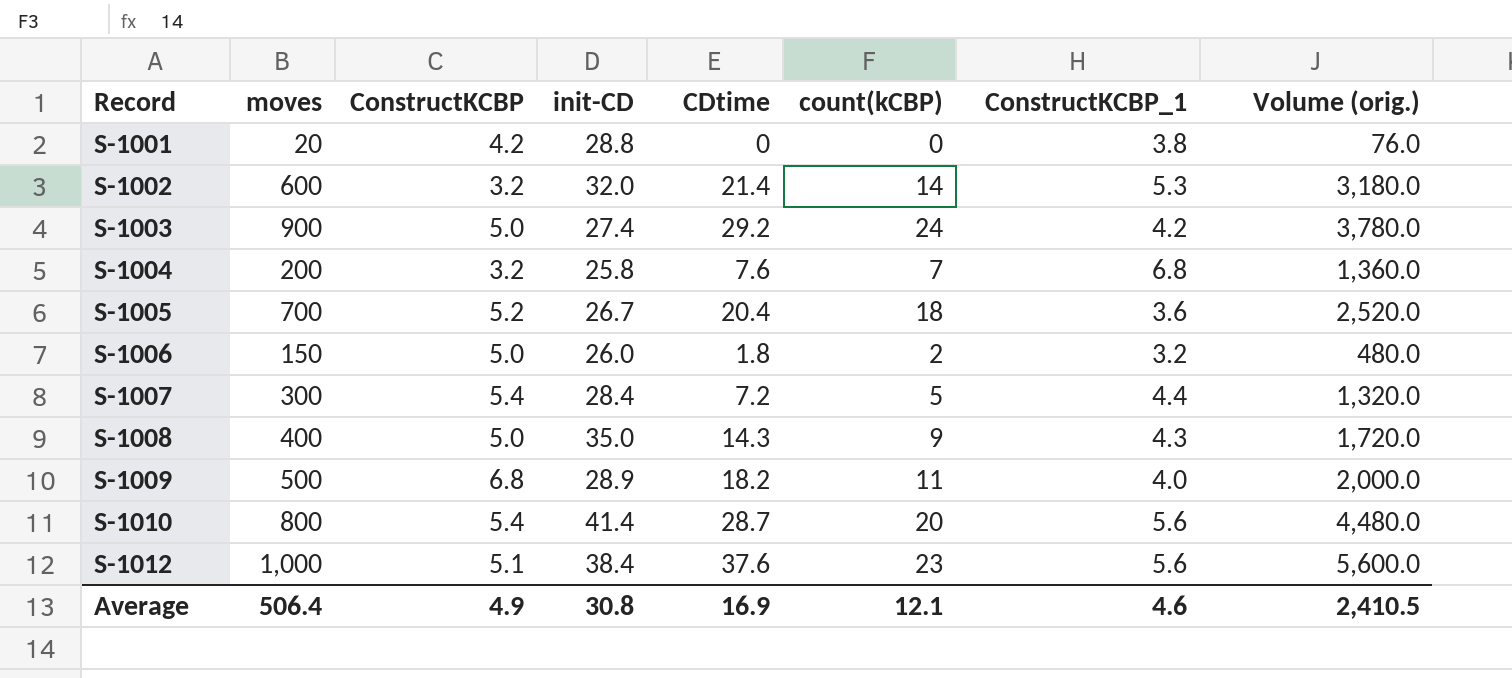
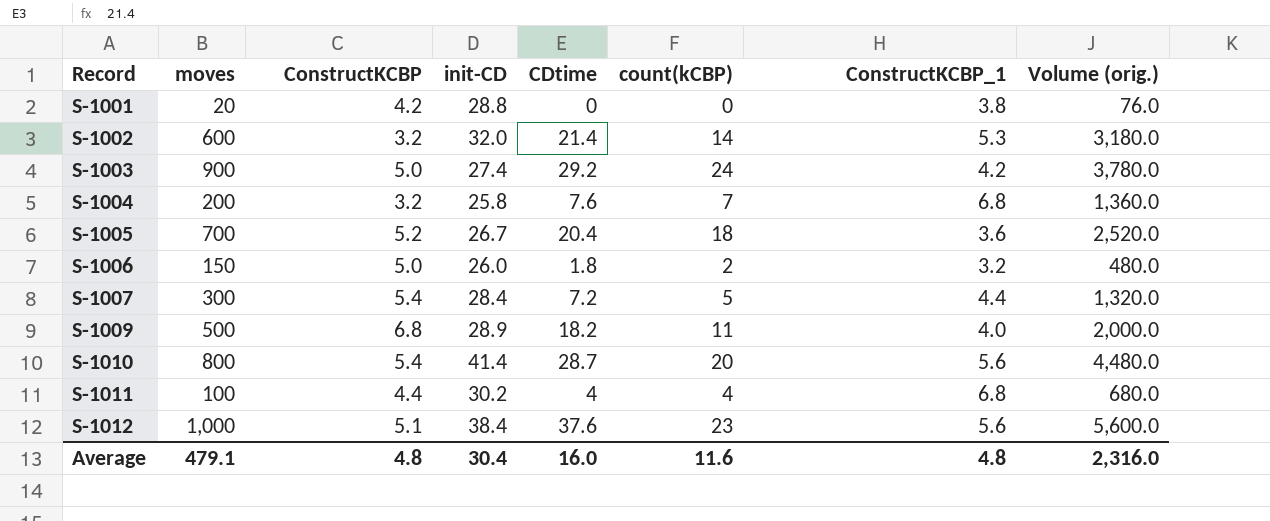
row S-1008: 400 | 5.0 | 35.0 | 14.3 | 9 | 4.3 | 1,720.0 -> none
row S-1011: none -> 100 | 4.4 | 30.2 | 4 | 4 | 6.8 | 680.0
Average | moves: 506.4 -> 479.1
Average | ConstructKCBP: 4.9 -> 4.8
Average | init-CD: 30.8 -> 30.4
Average | CDtime: 16.9 -> 16.0
Average | count(kCBP): 12.1 -> 11.6
Average | ConstructKCBP_1: 4.6 -> 4.8
Average | Volume (orig.): 2,410.5 -> 2,316.0

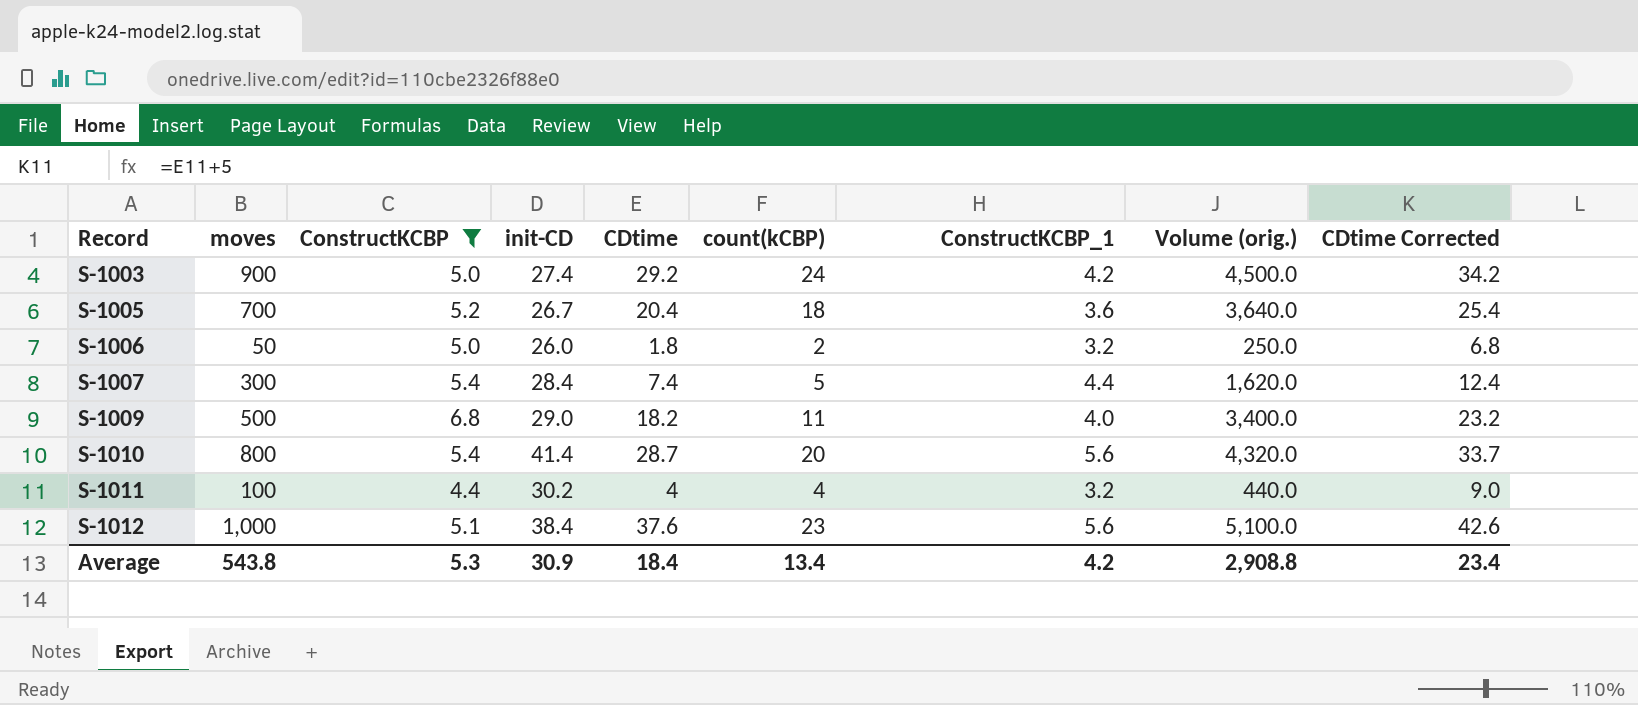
filter: none -> ConstructKCBP >= 4.4
column Volume (orig.) | formula: [moves] * [ConstructKCBP_1] -> [moves] * [ConstructKCBP]
column CDtime Corrected | formula: none -> [CDtime] + 5
S-1006 | moves: 150 -> 50
S-1007 | CDtime: 7.2 -> 7.4
S-1009 | init-CD: 28.9 -> 29.0
S-1011 | ConstructKCBP_1: 6.8 -> 3.2
Average | moves: 479.1 -> 543.8
Average | ConstructKCBP: 4.8 -> 5.3
Average | init-CD: 30.4 -> 30.9
Average | CDtime: 16.0 -> 18.4
Average | count(kCBP): 11.6 -> 13.4
Average | ConstructKCBP_1: 4.8 -> 4.2
Average | Volume (orig.): 2,316.0 -> 2,908.8

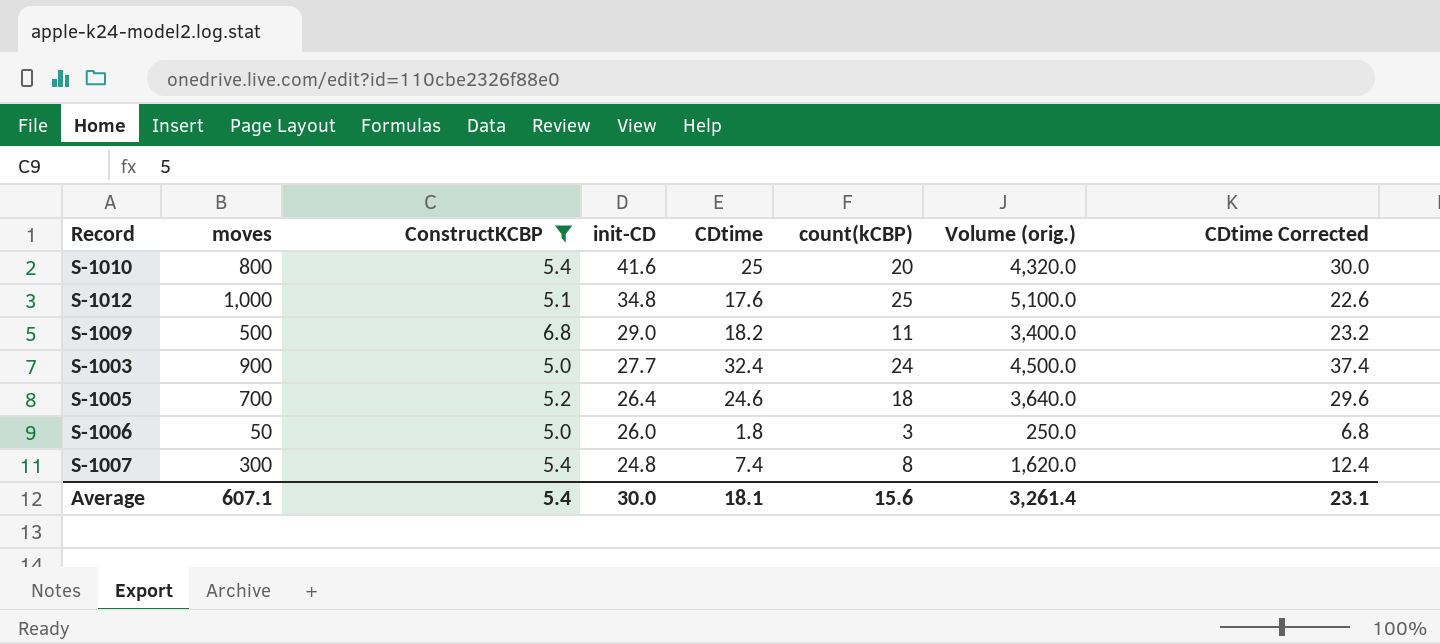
row order: Record ascending -> init-CD descending
column ConstructKCBP_1 | position: 7 -> none
row S-1011: 100 | 4.4 | 30.2 | 4 | 4 | 3.2 | 440.0 | 9.0 -> none
S-1010 | init-CD: 41.4 -> 41.6
S-1010 | CDtime: 28.7 -> 25
S-1010 | CDtime Corrected: 33.7 -> 30.0
S-1012 | init-CD: 38.4 -> 34.8
S-1012 | CDtime: 37.6 -> 17.6
S-1012 | count(kCBP): 23 -> 25
S-1012 | CDtime Corrected: 42.6 -> 22.6
S-1003 | init-CD: 27.4 -> 27.7
S-1003 | CDtime: 29.2 -> 32.4
S-1003 | CDtime Corrected: 34.2 -> 37.4
S-1005 | init-CD: 26.7 -> 26.4
S-1005 | CDtime: 20.4 -> 24.6
S-1005 | CDtime Corrected: 25.4 -> 29.6
S-1006 | count(kCBP): 2 -> 3
S-1007 | init-CD: 28.4 -> 24.8
S-1007 | count(kCBP): 5 -> 8
Average | moves: 543.8 -> 607.1
Average | ConstructKCBP: 5.3 -> 5.4
Average | init-CD: 30.9 -> 30.0
Average | CDtime: 18.4 -> 18.1
Average | count(kCBP): 13.4 -> 15.6
Average | Volume (orig.): 2,908.8 -> 3,261.4
Average | CDtime Corrected: 23.4 -> 23.1

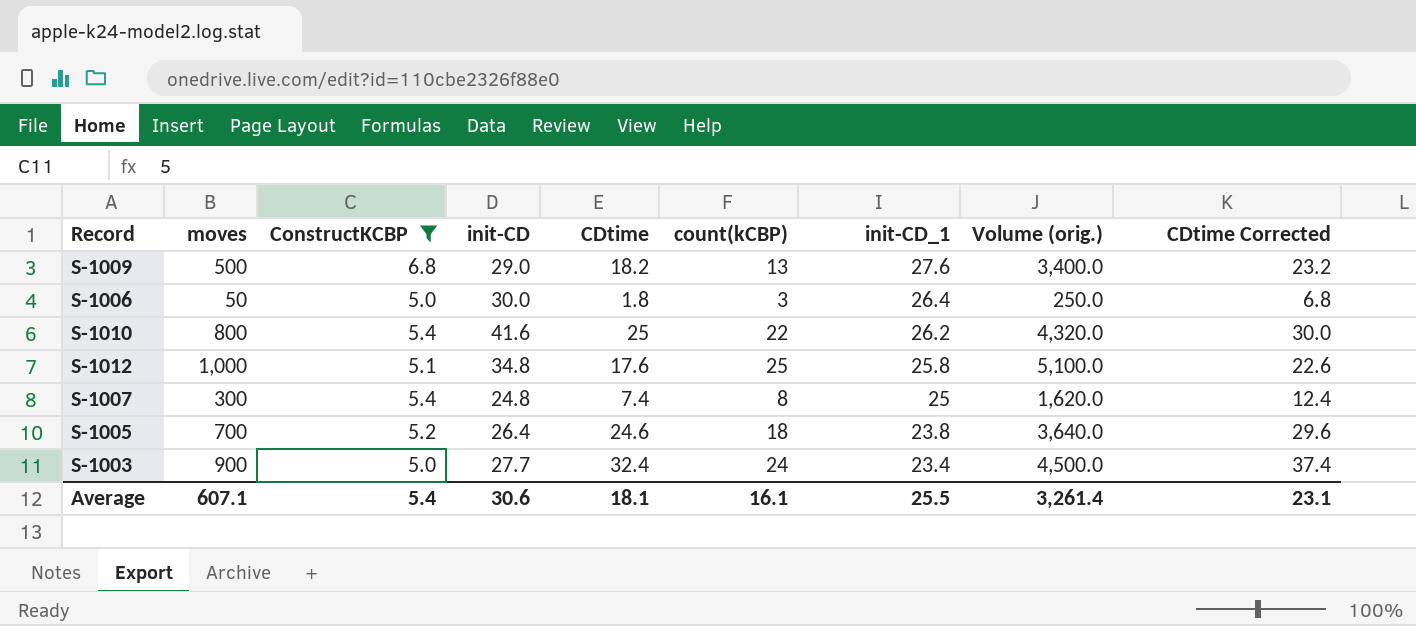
row order: init-CD descending -> init-CD_1 descending
column init-CD_1 | position: none -> 7
S-1009 | count(kCBP): 11 -> 13
S-1006 | init-CD: 26.0 -> 30.0
S-1010 | count(kCBP): 20 -> 22
Average | init-CD: 30.0 -> 30.6
Average | count(kCBP): 15.6 -> 16.1

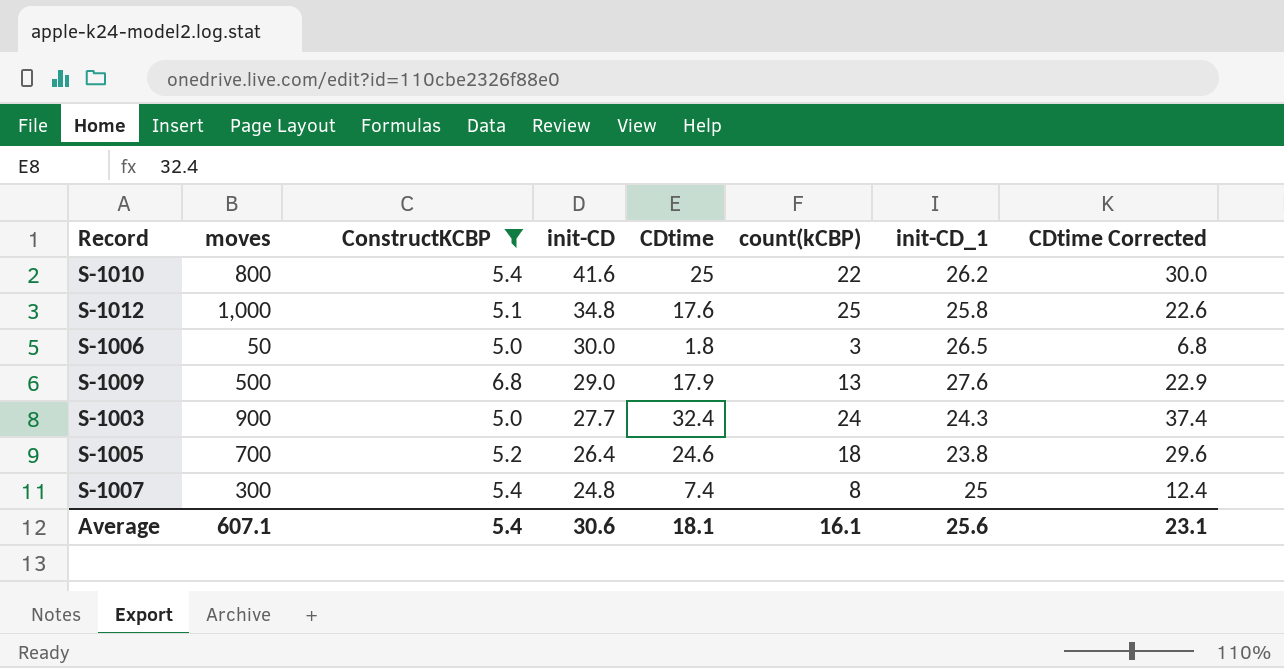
row order: init-CD_1 descending -> init-CD descending
column Volume (orig.) | formula: [moves] * [ConstructKCBP] -> none
S-1006 | init-CD_1: 26.4 -> 26.5
S-1009 | CDtime: 18.2 -> 17.9
S-1009 | CDtime Corrected: 23.2 -> 22.9
S-1003 | init-CD_1: 23.4 -> 24.3
Average | init-CD_1: 25.5 -> 25.6

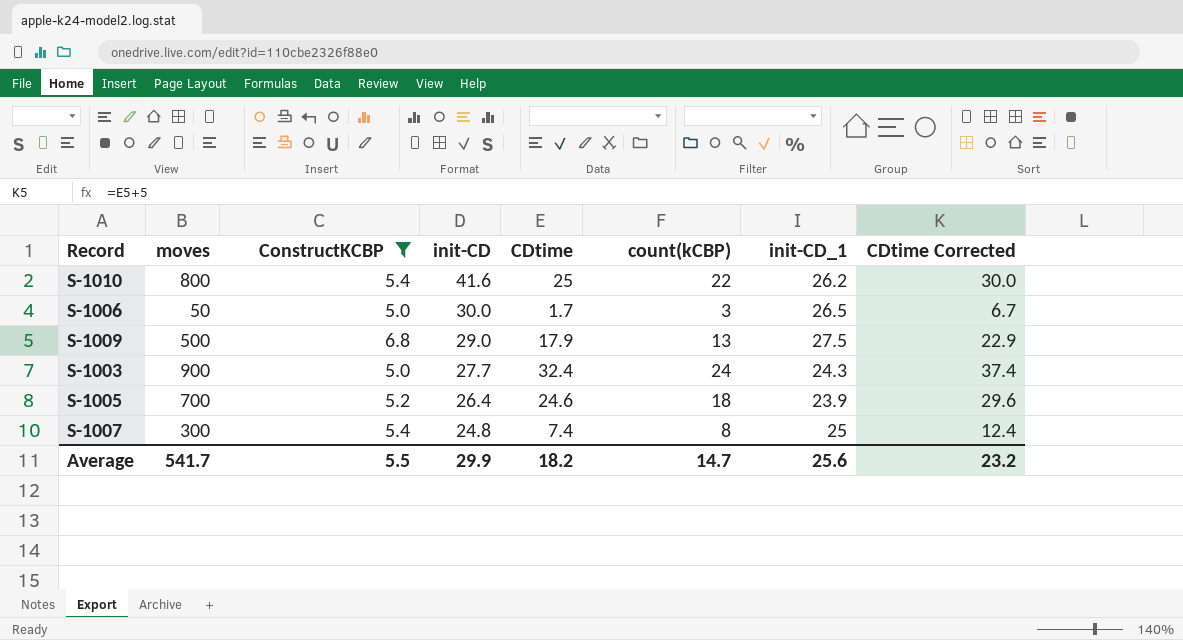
row S-1012: 1,000 | 5.1 | 34.8 | 17.6 | 25 | 25.8 | 22.6 -> none
S-1006 | CDtime: 1.8 -> 1.7
S-1006 | CDtime Corrected: 6.8 -> 6.7
S-1009 | init-CD_1: 27.6 -> 27.5
S-1005 | init-CD_1: 23.8 -> 23.9
Average | moves: 607.1 -> 541.7
Average | ConstructKCBP: 5.4 -> 5.5
Average | init-CD: 30.6 -> 29.9
Average | CDtime: 18.1 -> 18.2
Average | count(kCBP): 16.1 -> 14.7
Average | CDtime Corrected: 23.1 -> 23.2

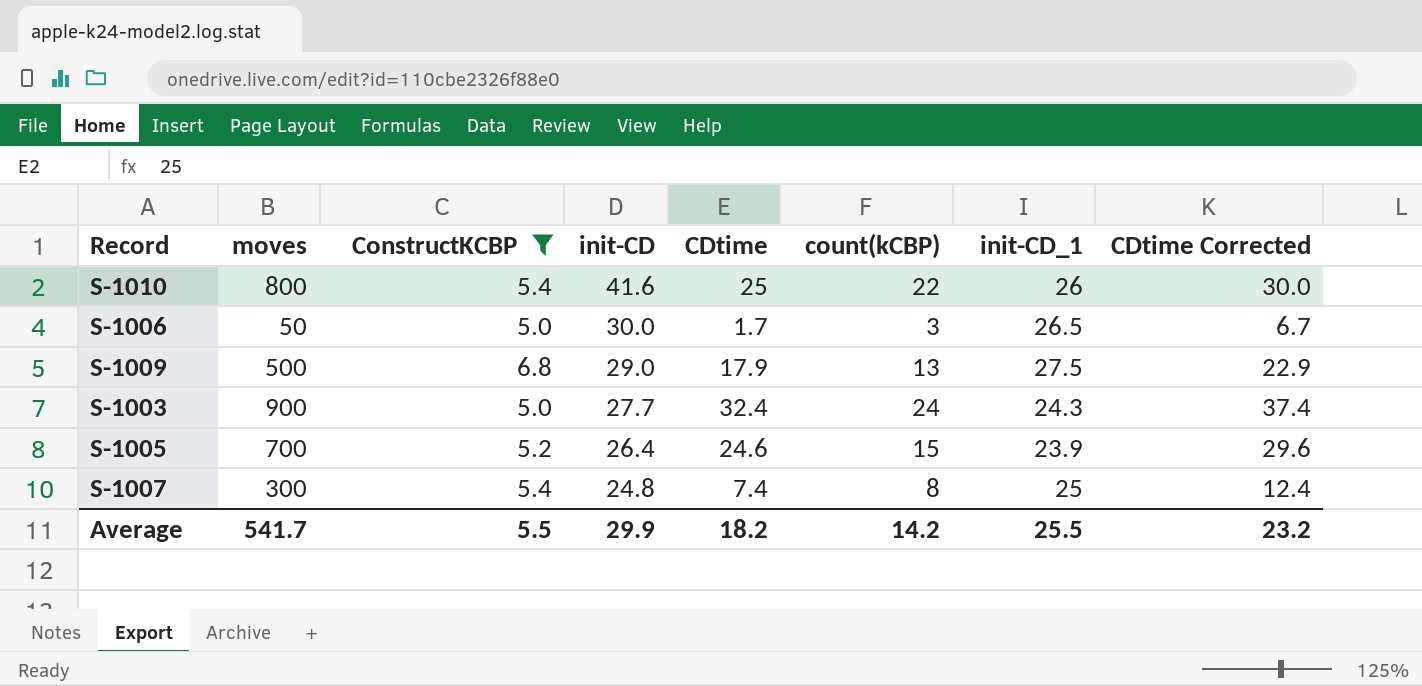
S-1010 | init-CD_1: 26.2 -> 26
S-1005 | count(kCBP): 18 -> 15
Average | count(kCBP): 14.7 -> 14.2
Average | init-CD_1: 25.6 -> 25.5

